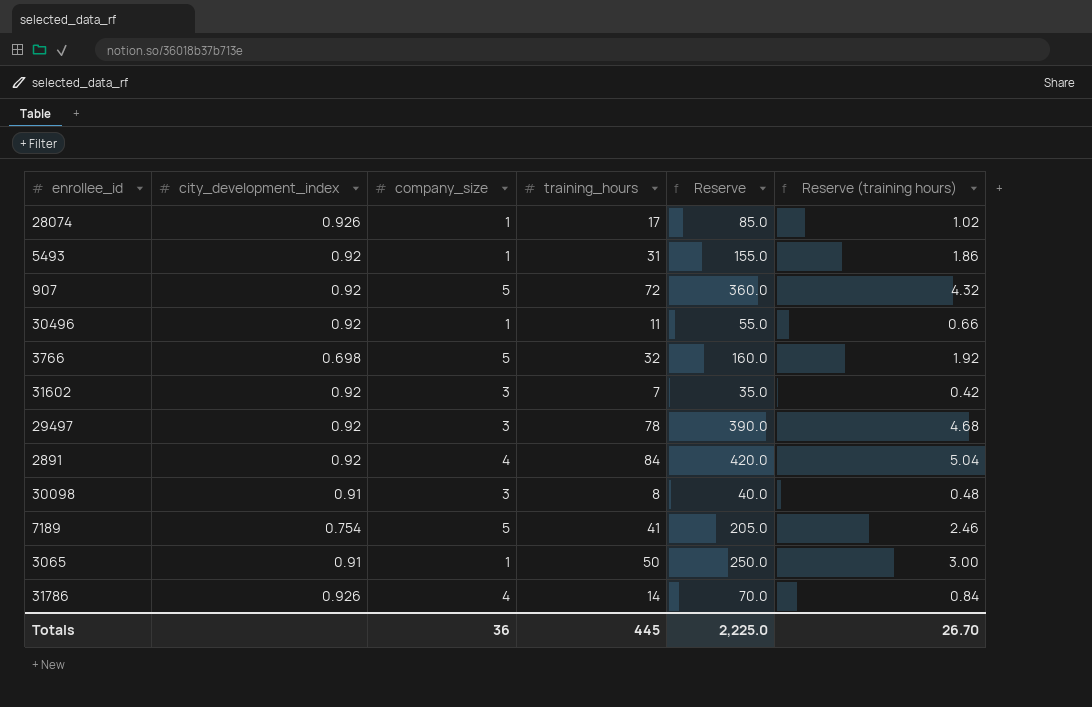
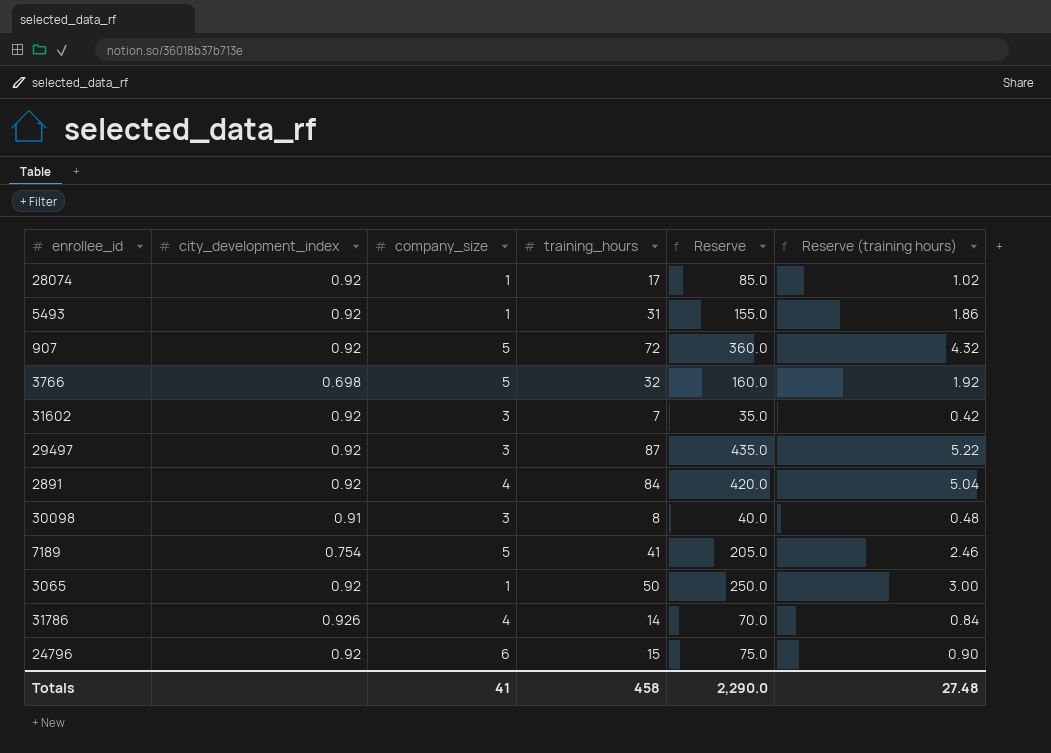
row 30496: 0.92 | 1 | 11 | 55.0 | 0.66 -> none
28074 | city_development_index: 0.926 -> 0.92
29497 | training_hours: 78 -> 87
29497 | Reserve: 390.0 -> 435.0
29497 | Reserve (training hours): 4.68 -> 5.22
3065 | city_development_index: 0.91 -> 0.92
row 24796: none -> 0.92 | 6 | 15 | 75.0 | 0.90
Totals | company_size: 36 -> 41
Totals | training_hours: 445 -> 458
Totals | Reserve: 2,225.0 -> 2,290.0
Totals | Reserve (training hours): 26.70 -> 27.48

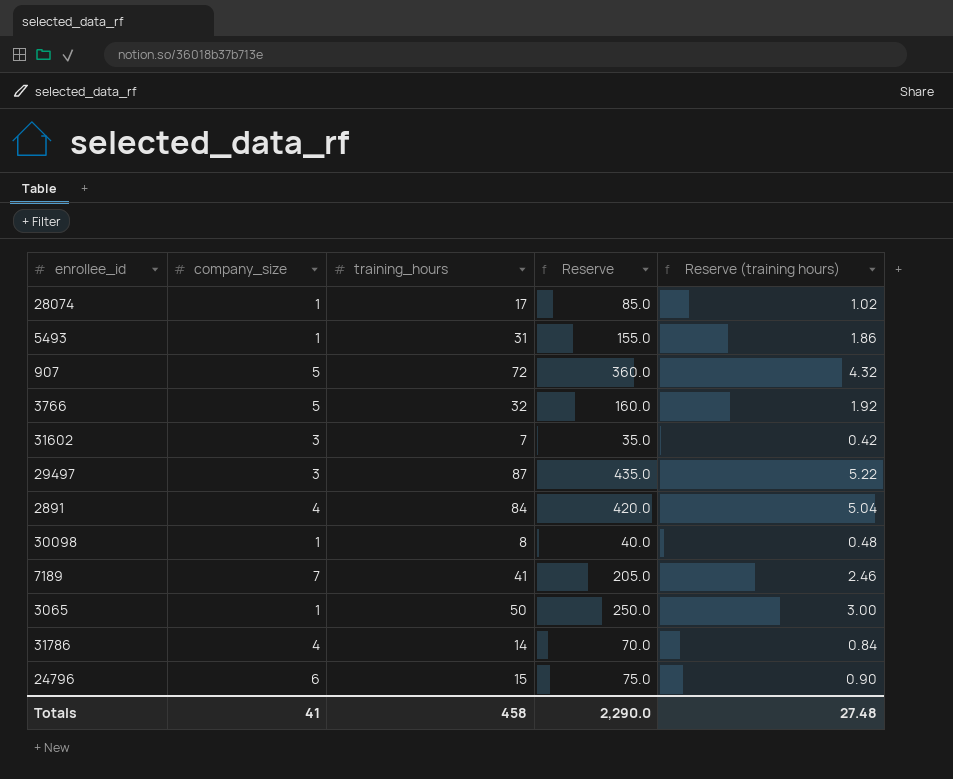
column city_development_index | position: 2 -> none
30098 | company_size: 3 -> 1
7189 | company_size: 5 -> 7

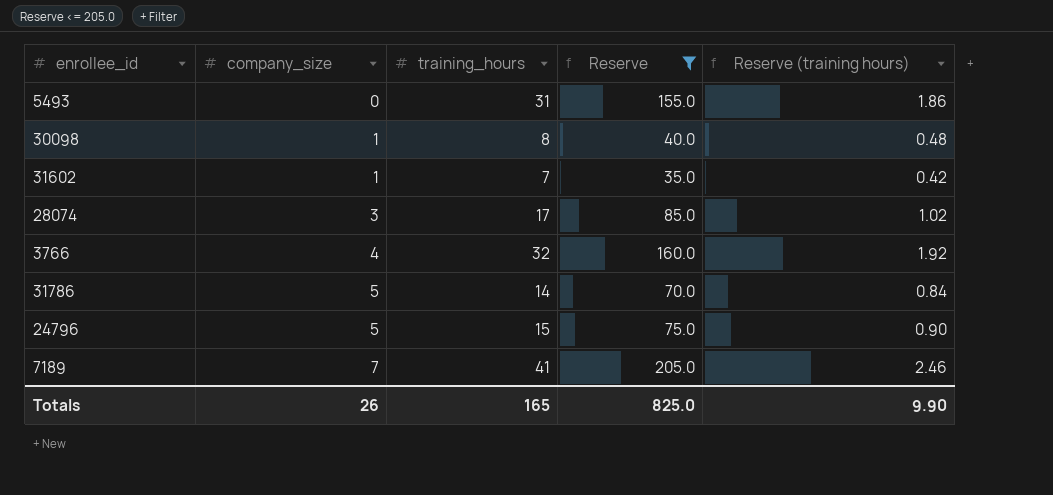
filter: none -> Reserve <= 205.0
row order: none -> company_size ascending
5493 | company_size: 1 -> 0
31602 | company_size: 3 -> 1
28074 | company_size: 1 -> 3
3766 | company_size: 5 -> 4
31786 | company_size: 4 -> 5
24796 | company_size: 6 -> 5
Totals | company_size: 41 -> 26
Totals | training_hours: 458 -> 165
Totals | Reserve: 2,290.0 -> 825.0
Totals | Reserve (training hours): 27.48 -> 9.90

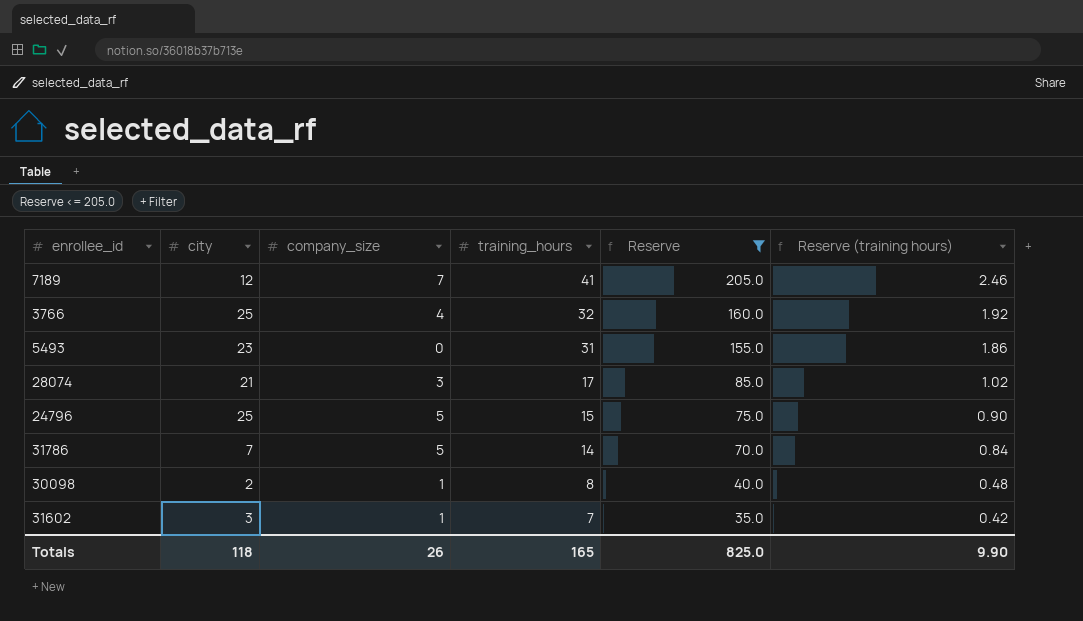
row order: company_size ascending -> training_hours descending
column city | position: none -> 2

